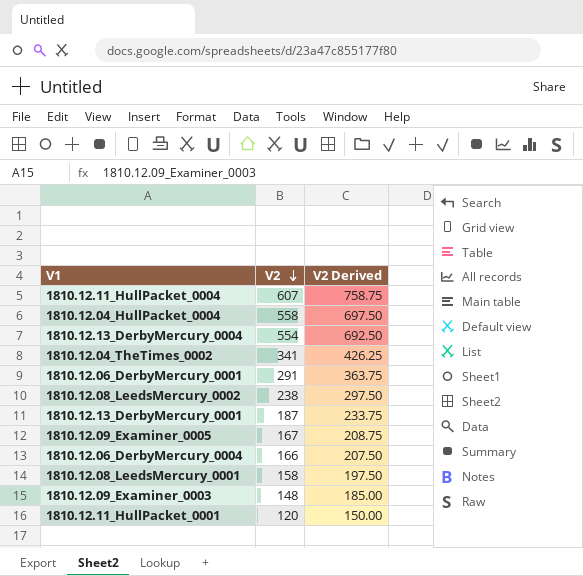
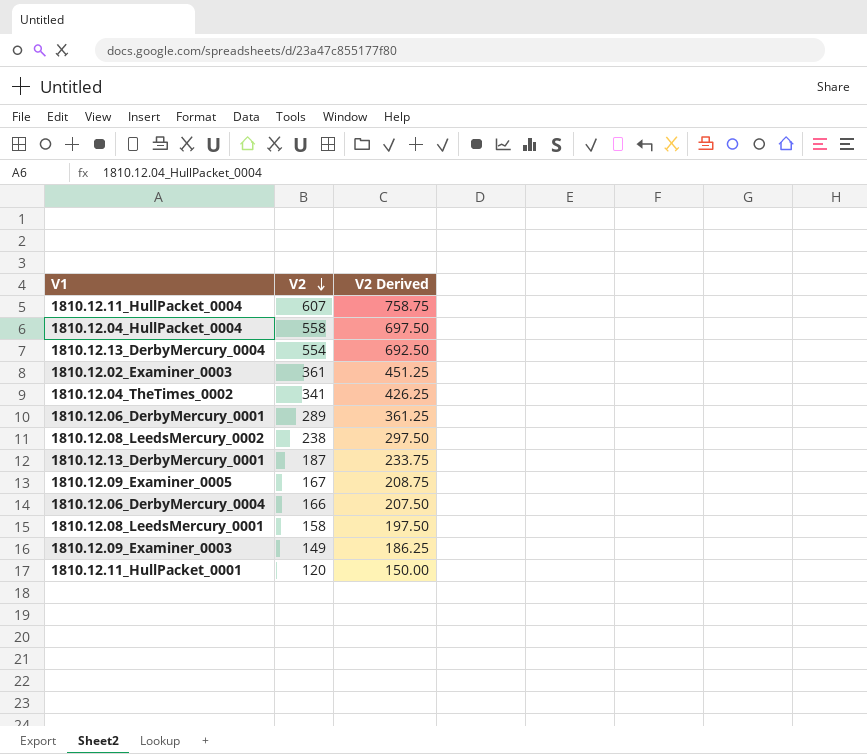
row 1810.12.02_Examiner_0003: none -> 361 | 451.25
1810.12.06_DerbyMercury_0001 | V2: 291 -> 289
1810.12.06_DerbyMercury_0001 | V2 Derived: 363.75 -> 361.25
1810.12.09_Examiner_0003 | V2: 148 -> 149
1810.12.09_Examiner_0003 | V2 Derived: 185.00 -> 186.25

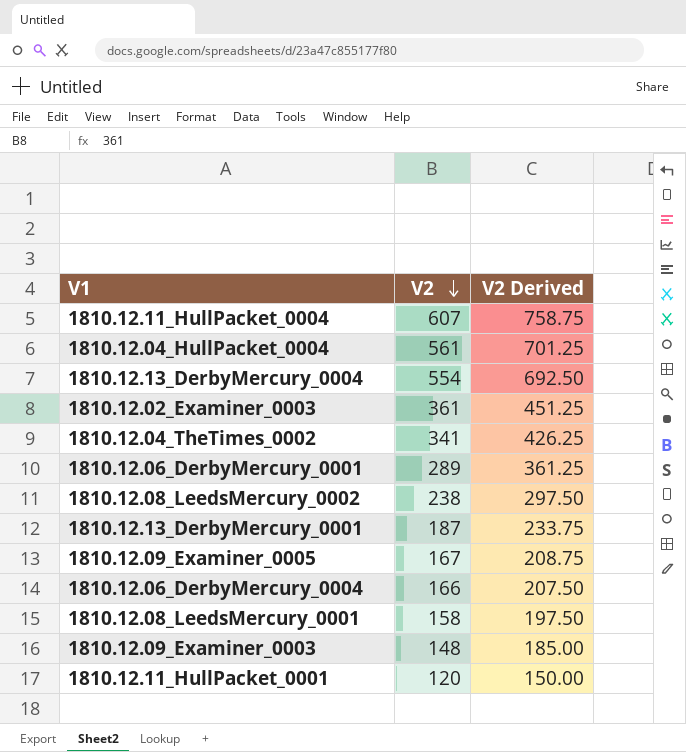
1810.12.04_HullPacket_0004 | V2: 558 -> 561
1810.12.04_HullPacket_0004 | V2 Derived: 697.50 -> 701.25
1810.12.09_Examiner_0003 | V2: 149 -> 148
1810.12.09_Examiner_0003 | V2 Derived: 186.25 -> 185.00

